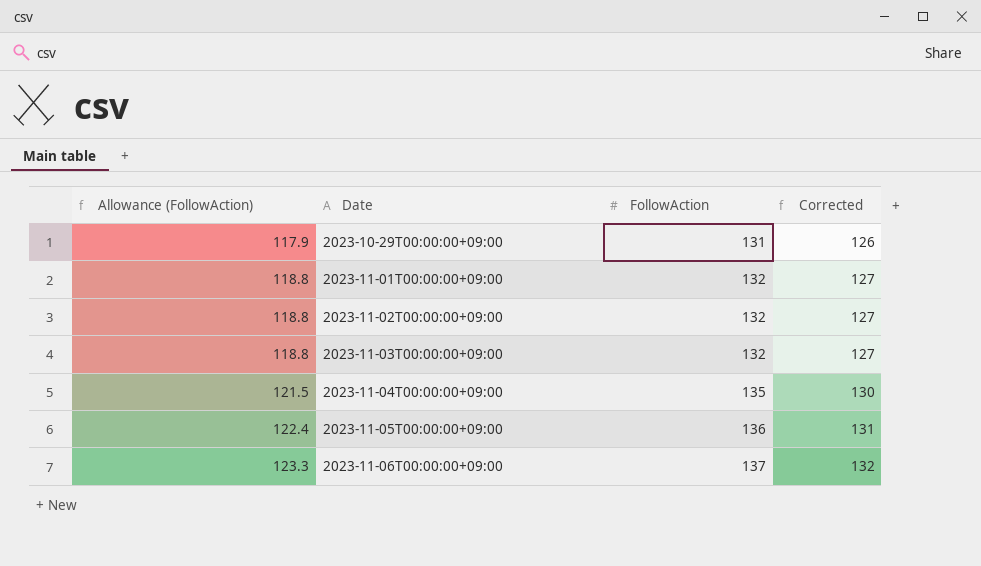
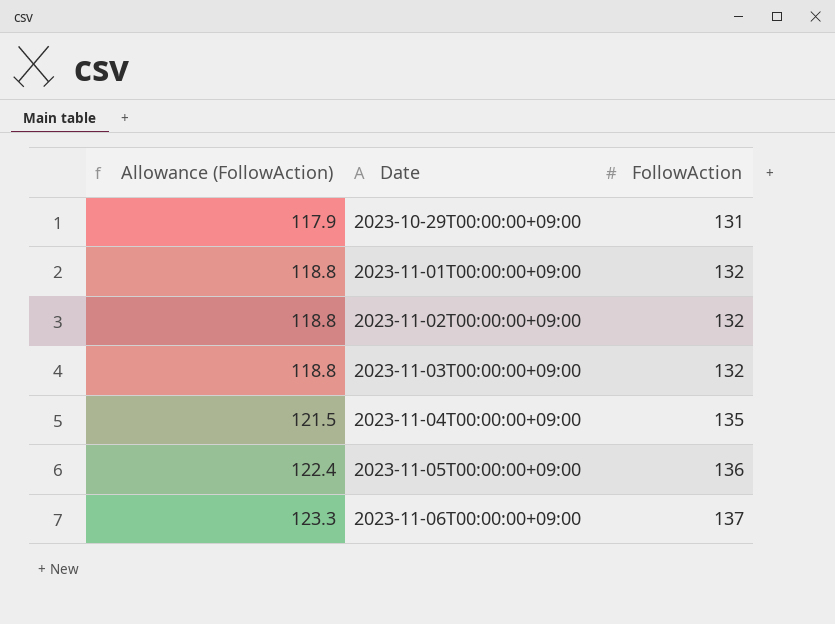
column Corrected | formula: [FollowAction] - 5 -> none

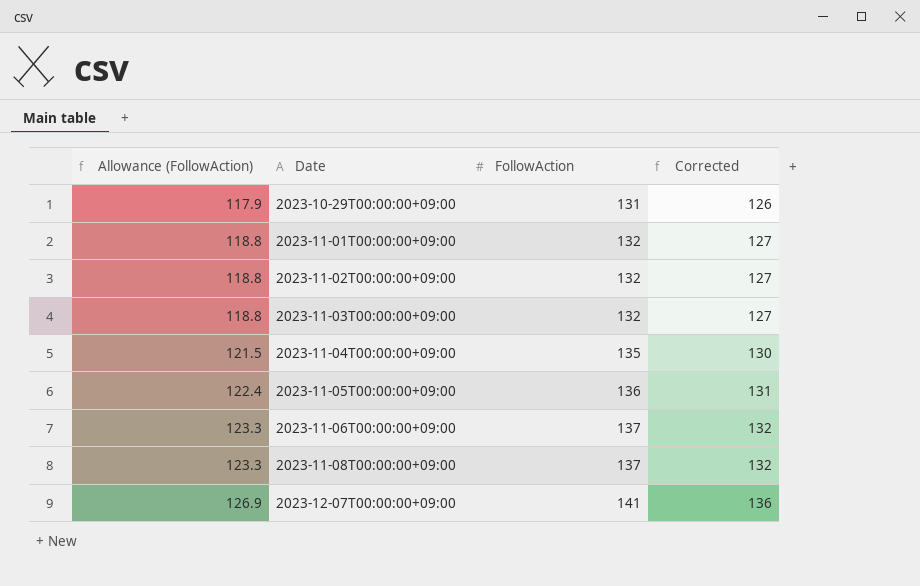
column Corrected | formula: none -> [FollowAction] - 5
row 2023-11-08T00:00:00+09:00: none -> 123.3 | 137 | 132
row 2023-12-07T00:00:00+09:00: none -> 126.9 | 141 | 136

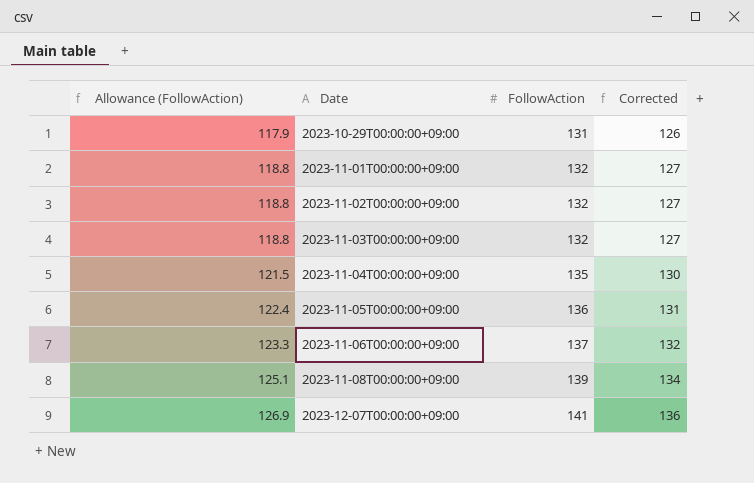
2023-11-08T00:00:00+09:00 | Allowance (FollowAction): 123.3 -> 125.1
2023-11-08T00:00:00+09:00 | FollowAction: 137 -> 139
2023-11-08T00:00:00+09:00 | Corrected: 132 -> 134

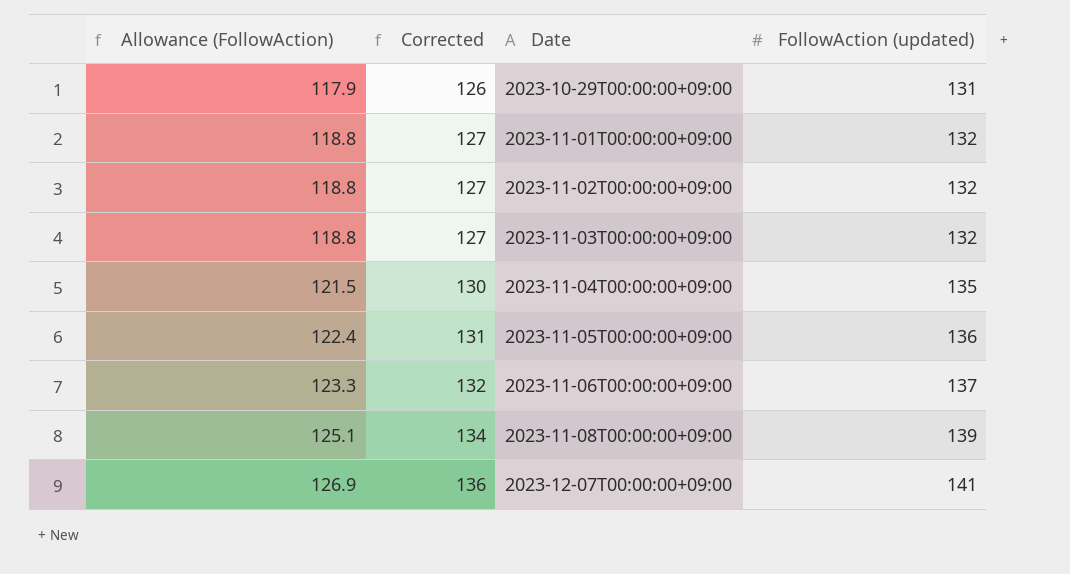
column Corrected | position: 4 -> 2
column name: FollowAction -> FollowAction (updated)

